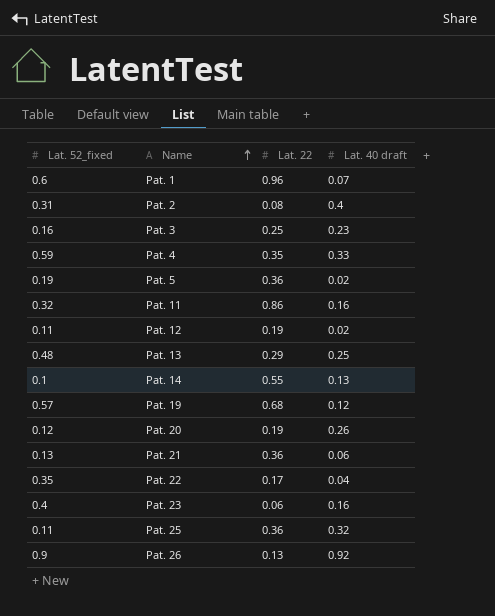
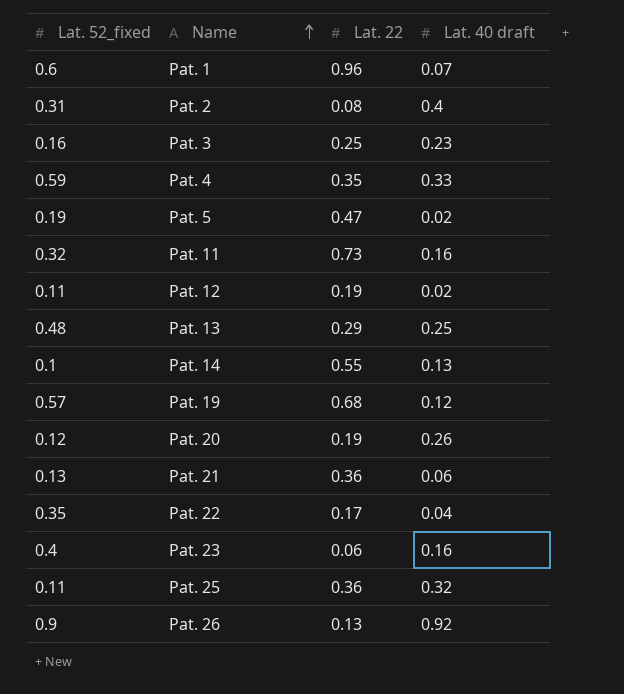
Pat. 5 | Lat. 22: 0.36 -> 0.47
Pat. 11 | Lat. 22: 0.86 -> 0.73

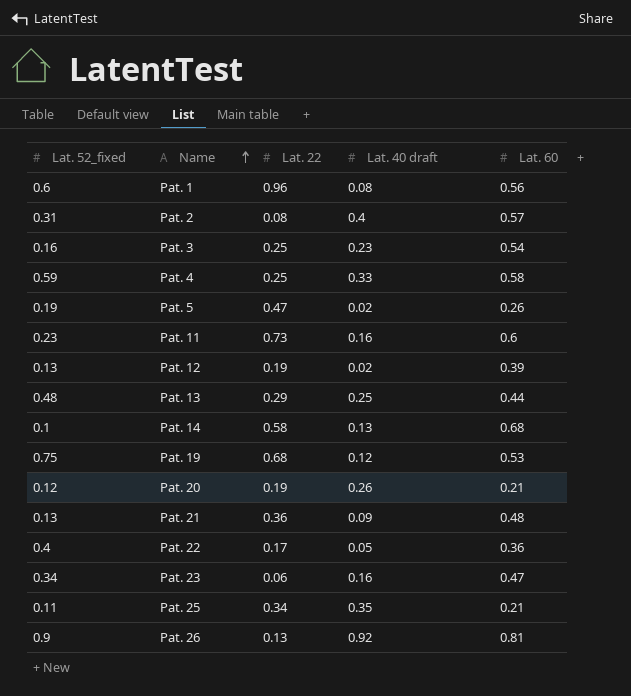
column Lat. 60 | position: none -> 5
Pat. 1 | Lat. 40 draft: 0.07 -> 0.08
Pat. 4 | Lat. 22: 0.35 -> 0.25
Pat. 11 | Lat. 52_fixed: 0.32 -> 0.23
Pat. 12 | Lat. 52_fixed: 0.11 -> 0.13
Pat. 14 | Lat. 22: 0.55 -> 0.58
Pat. 19 | Lat. 52_fixed: 0.57 -> 0.75
Pat. 21 | Lat. 40 draft: 0.06 -> 0.09
Pat. 22 | Lat. 52_fixed: 0.35 -> 0.4
Pat. 22 | Lat. 40 draft: 0.04 -> 0.05
Pat. 23 | Lat. 52_fixed: 0.4 -> 0.34
Pat. 25 | Lat. 22: 0.36 -> 0.34
Pat. 25 | Lat. 40 draft: 0.32 -> 0.35

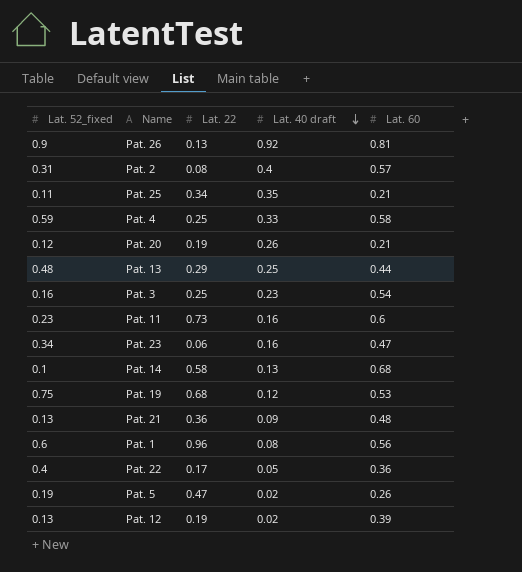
row order: Name ascending -> Lat. 40 draft descending

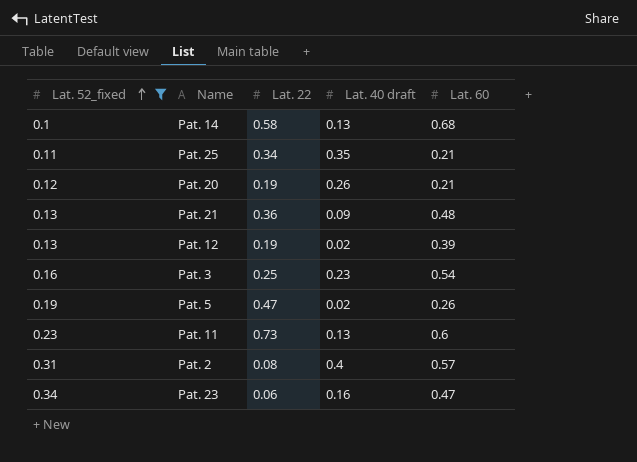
filter: none -> Lat. 52_fixed <= 0.34
row order: Lat. 40 draft descending -> Lat. 52_fixed ascending
Pat. 11 | Lat. 40 draft: 0.16 -> 0.13

